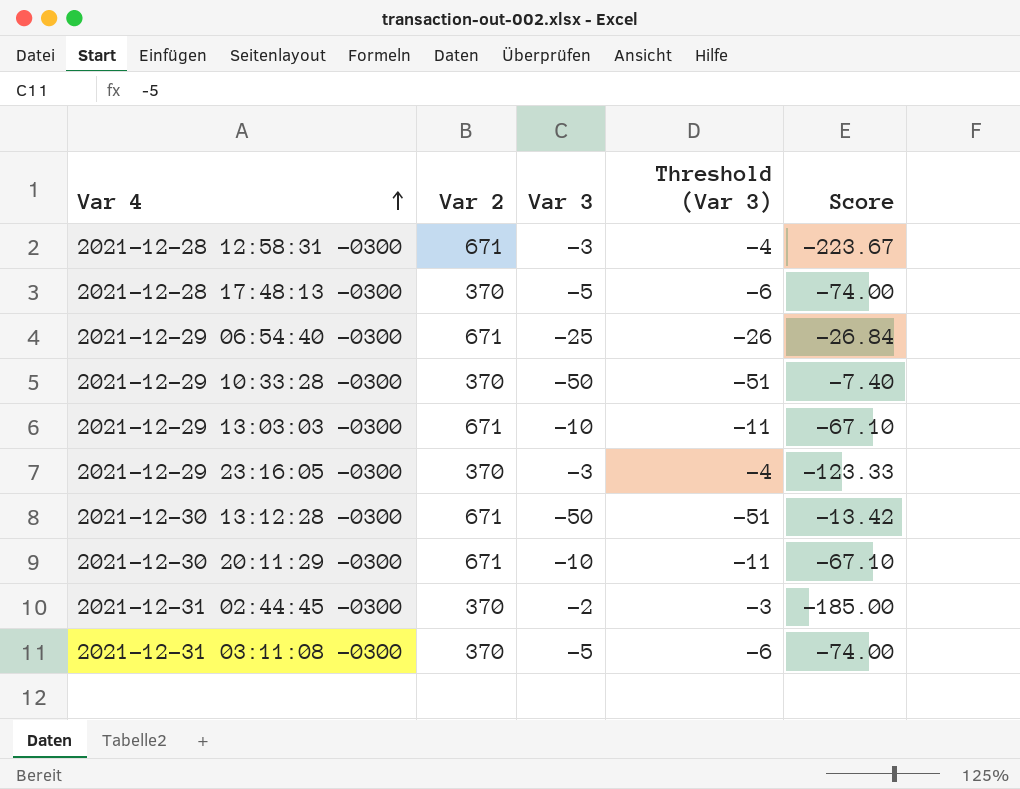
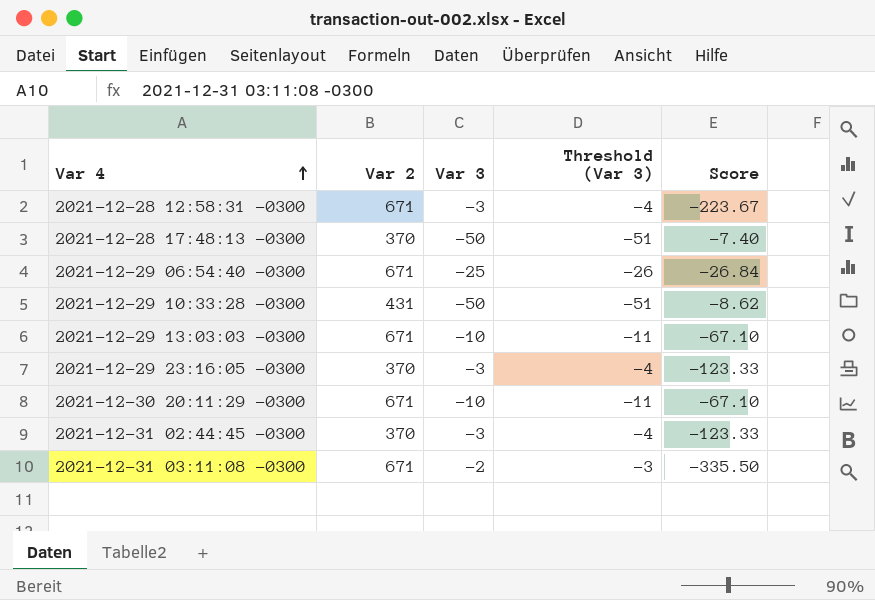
row 2021-12-30 13:12:28 -0300: 671 | -50 | -51 | -13.42 -> none
2021-12-28 17:48:13 -0300 | Var 3: -5 -> -50
2021-12-28 17:48:13 -0300 | Threshold (Var 3): -6 -> -51
2021-12-28 17:48:13 -0300 | Score: -74.00 -> -7.40
2021-12-29 10:33:28 -0300 | Var 2: 370 -> 431
2021-12-29 10:33:28 -0300 | Score: -7.40 -> -8.62
2021-12-31 02:44:45 -0300 | Var 3: -2 -> -3
2021-12-31 02:44:45 -0300 | Threshold (Var 3): -3 -> -4
2021-12-31 02:44:45 -0300 | Score: -185.00 -> -123.33
2021-12-31 03:11:08 -0300 | Var 2: 370 -> 671
2021-12-31 03:11:08 -0300 | Var 3: -5 -> -2
2021-12-31 03:11:08 -0300 | Threshold (Var 3): -6 -> -3
2021-12-31 03:11:08 -0300 | Score: -74.00 -> -335.50

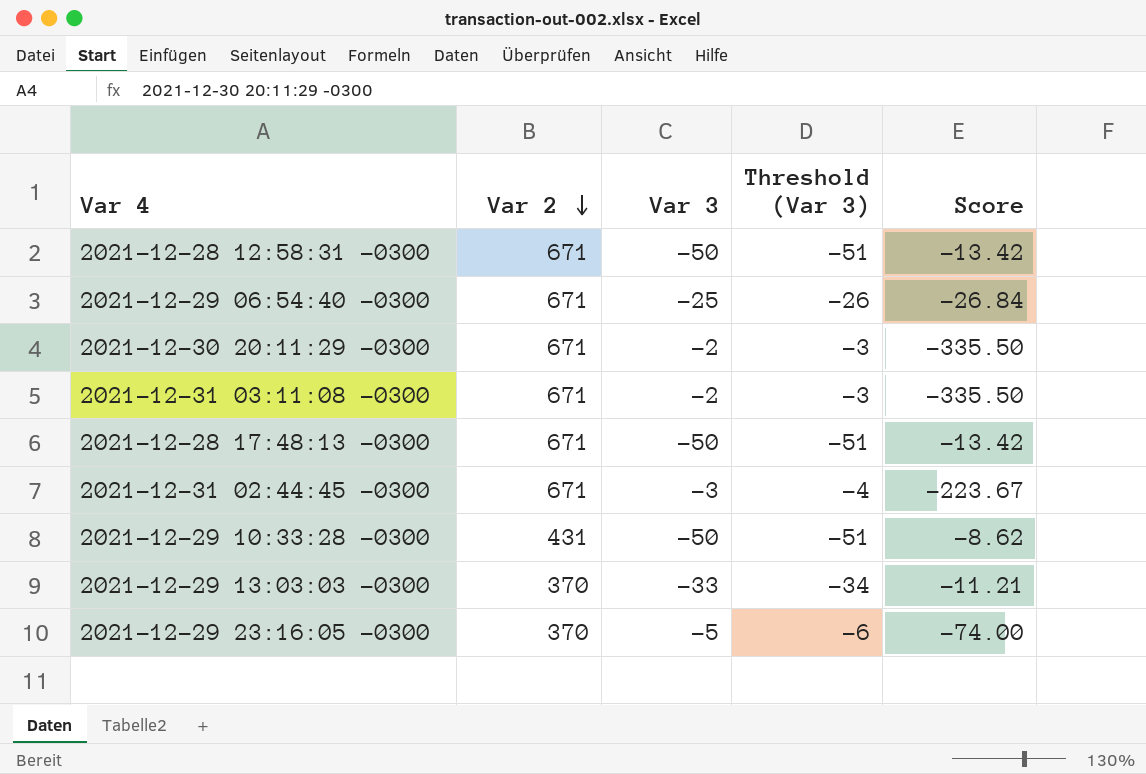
row order: Var 4 ascending -> Var 2 descending
2021-12-28 12:58:31 -0300 | Var 3: -3 -> -50
2021-12-28 12:58:31 -0300 | Threshold (Var 3): -4 -> -51
2021-12-28 12:58:31 -0300 | Score: -223.67 -> -13.42
2021-12-30 20:11:29 -0300 | Var 3: -10 -> -2
2021-12-30 20:11:29 -0300 | Threshold (Var 3): -11 -> -3
2021-12-30 20:11:29 -0300 | Score: -67.10 -> -335.50
2021-12-28 17:48:13 -0300 | Var 2: 370 -> 671
2021-12-28 17:48:13 -0300 | Score: -7.40 -> -13.42
2021-12-31 02:44:45 -0300 | Var 2: 370 -> 671
2021-12-31 02:44:45 -0300 | Score: -123.33 -> -223.67
2021-12-29 13:03:03 -0300 | Var 2: 671 -> 370
2021-12-29 13:03:03 -0300 | Var 3: -10 -> -33
2021-12-29 13:03:03 -0300 | Threshold (Var 3): -11 -> -34
2021-12-29 13:03:03 -0300 | Score: -67.10 -> -11.21
2021-12-29 23:16:05 -0300 | Var 3: -3 -> -5
2021-12-29 23:16:05 -0300 | Threshold (Var 3): -4 -> -6
2021-12-29 23:16:05 -0300 | Score: -123.33 -> -74.00

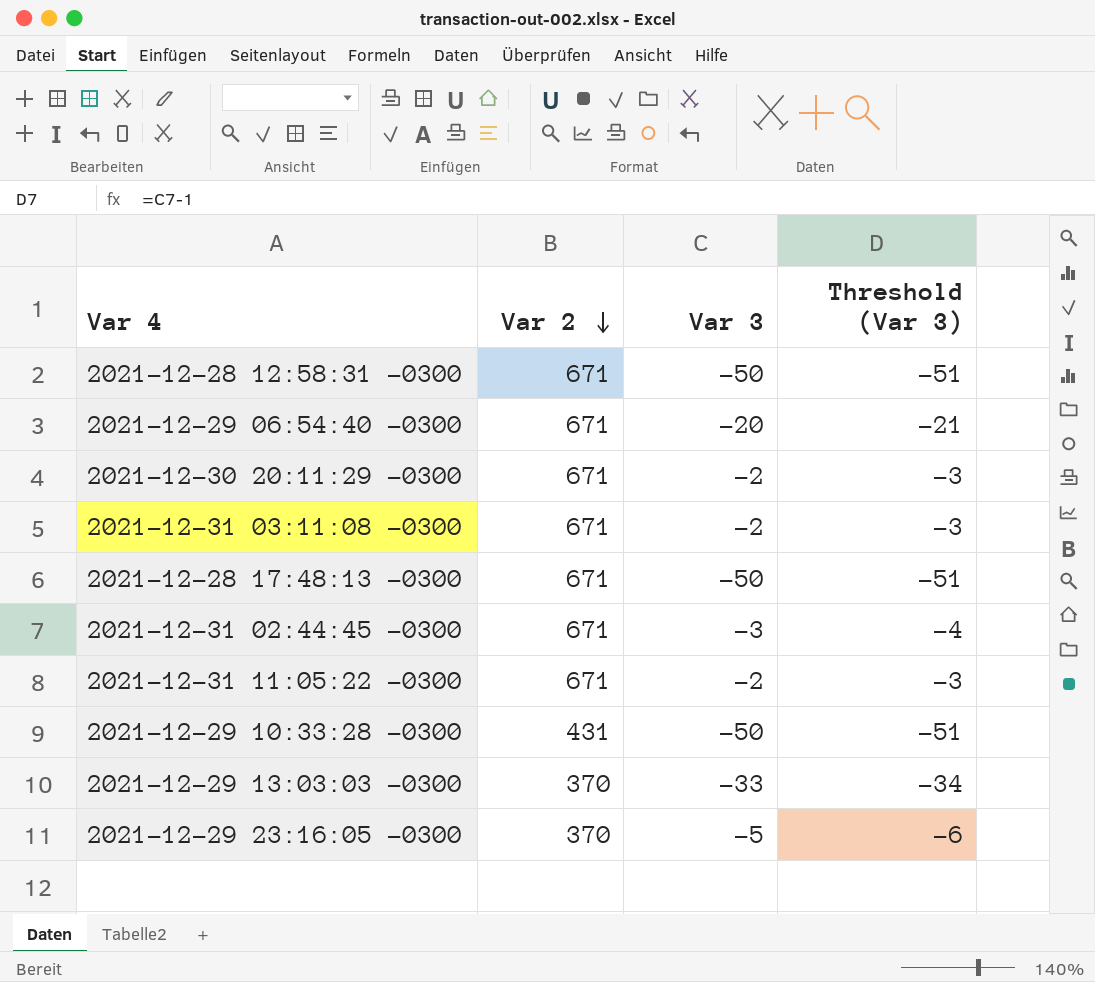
column Score | formula: [Var 2] / [Var 3] -> none
2021-12-29 06:54:40 -0300 | Var 3: -25 -> -20
2021-12-29 06:54:40 -0300 | Threshold (Var 3): -26 -> -21
row 2021-12-31 11:05:22 -0300: none -> 671 | -2 | -3

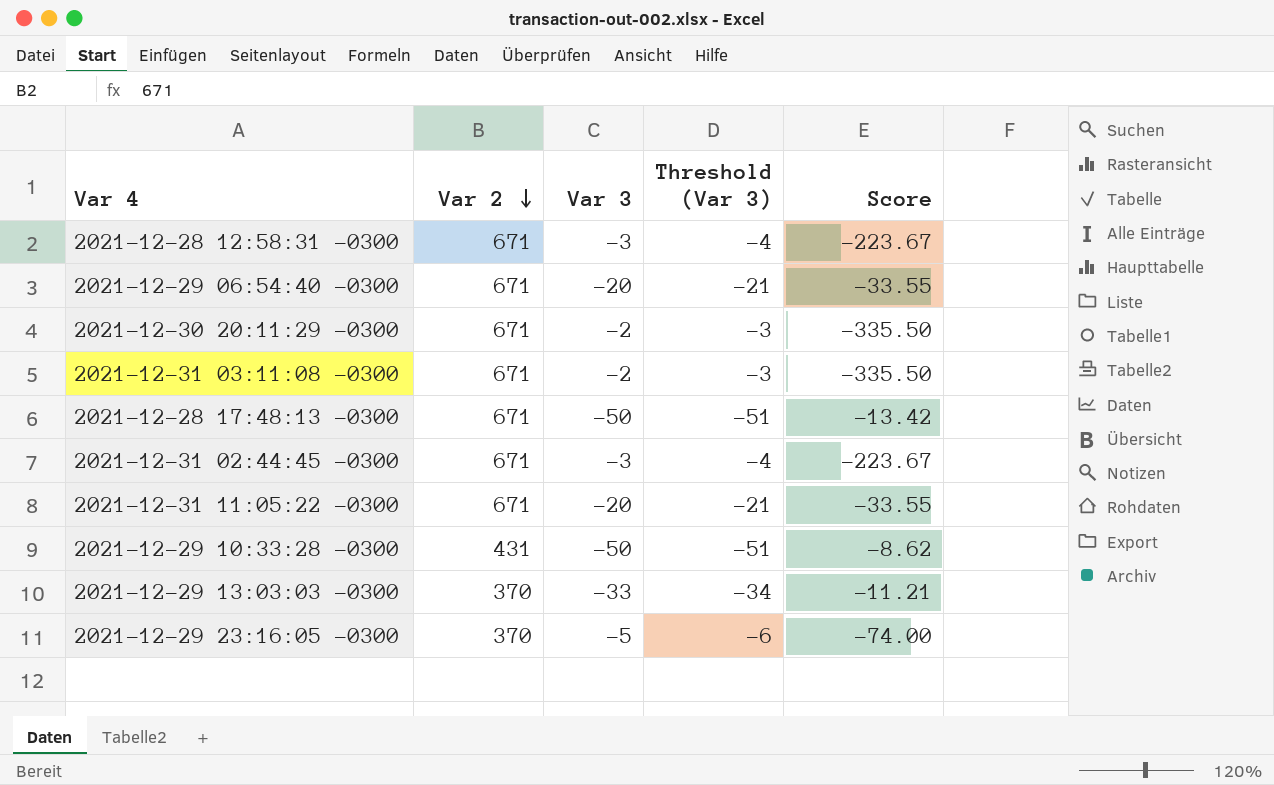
column Score | formula: none -> [Var 2] / [Var 3]
2021-12-28 12:58:31 -0300 | Var 3: -50 -> -3
2021-12-28 12:58:31 -0300 | Threshold (Var 3): -51 -> -4
2021-12-31 11:05:22 -0300 | Var 3: -2 -> -20
2021-12-31 11:05:22 -0300 | Threshold (Var 3): -3 -> -21

